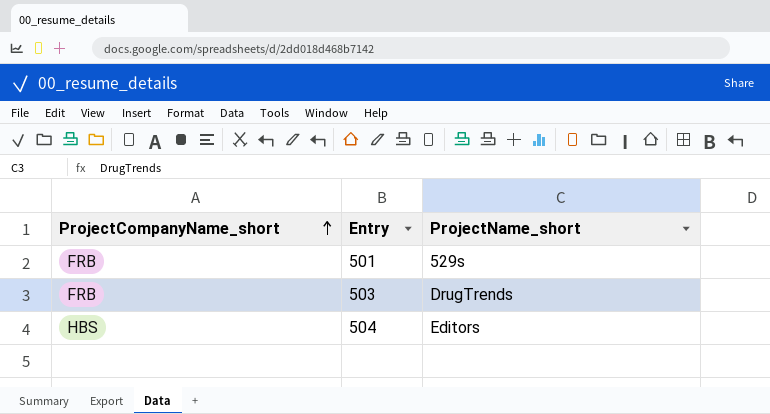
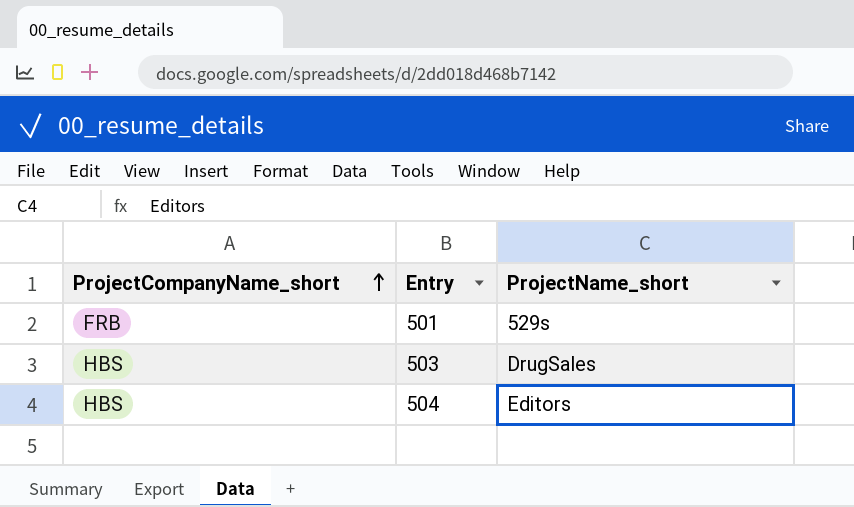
503 | ProjectCompanyName_short: FRB -> HBS
503 | ProjectName_short: DrugTrends -> DrugSales

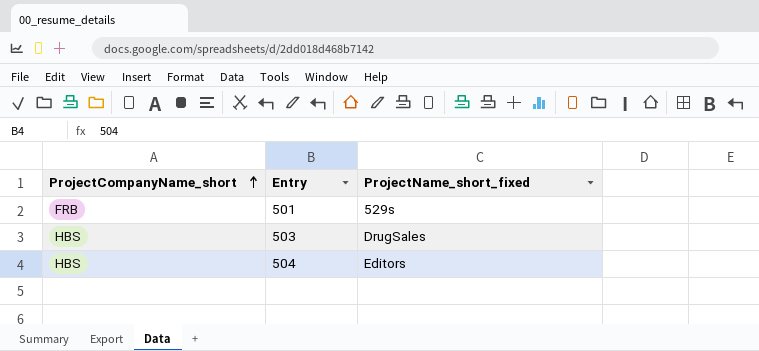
column name: ProjectName_short -> ProjectName_short_fixed

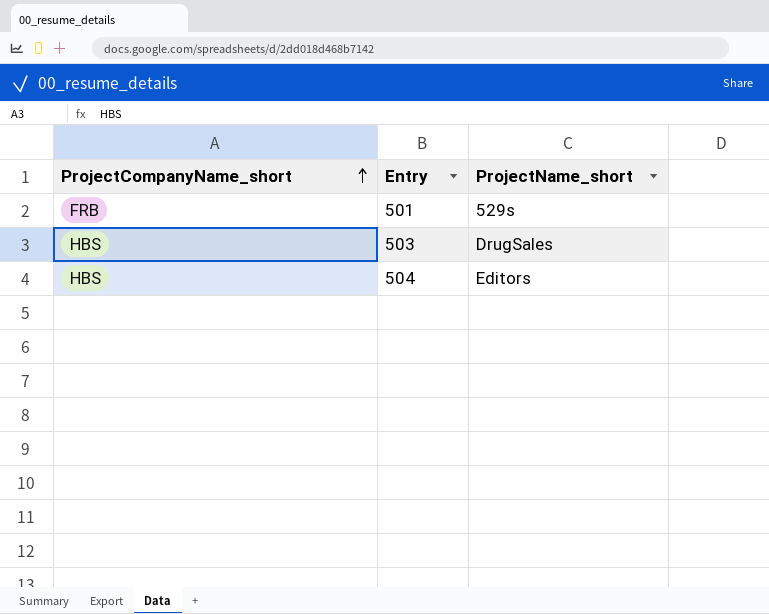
column name: ProjectName_short_fixed -> ProjectName_short

